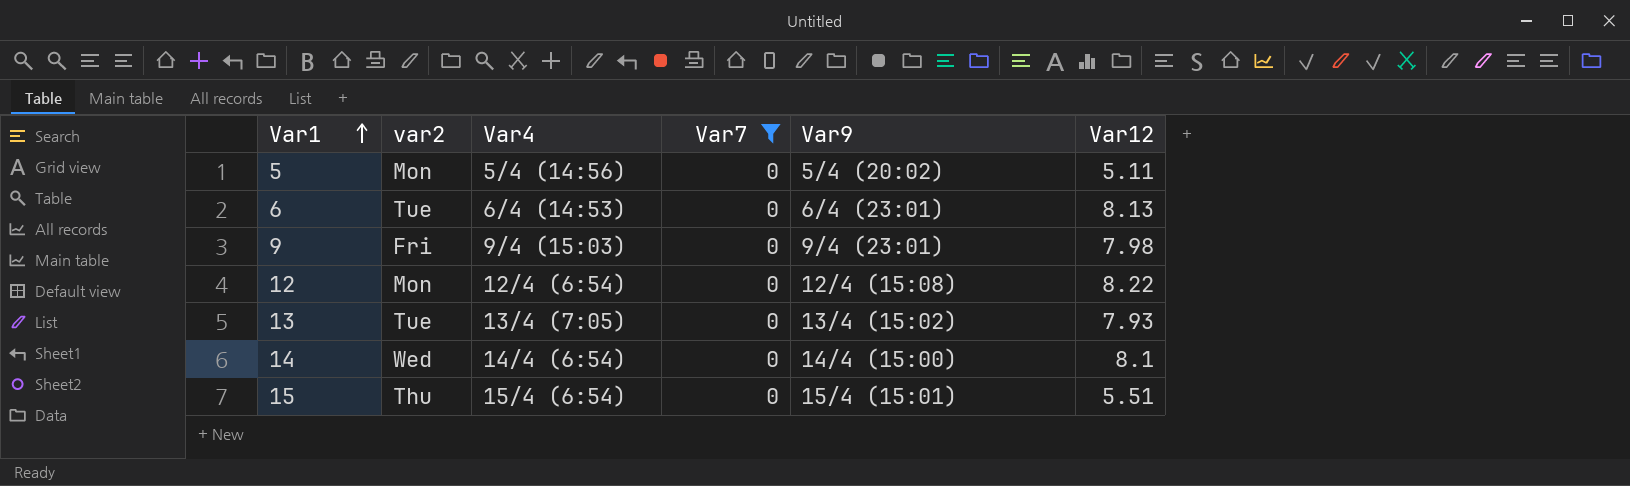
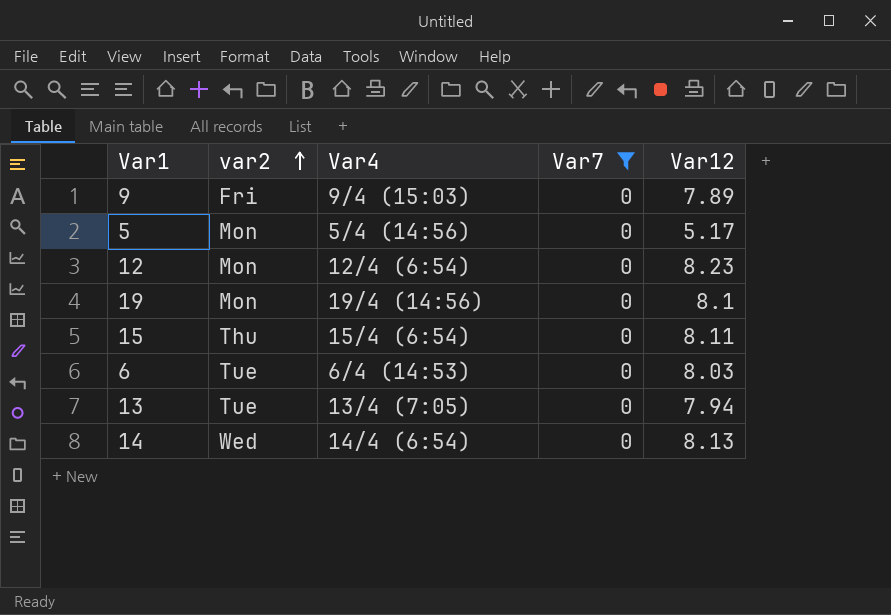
row order: Var1 ascending -> var2 ascending
column Var9 | position: 5 -> none
9 | Var12: 7.98 -> 7.89
5 | Var12: 5.11 -> 5.17
12 | Var12: 8.22 -> 8.23
row 19: none -> Mon | 19/4 (14:56) | 0 | 8.1
15 | Var12: 5.51 -> 8.11
6 | Var12: 8.13 -> 8.03
13 | Var12: 7.93 -> 7.94
14 | Var12: 8.1 -> 8.13

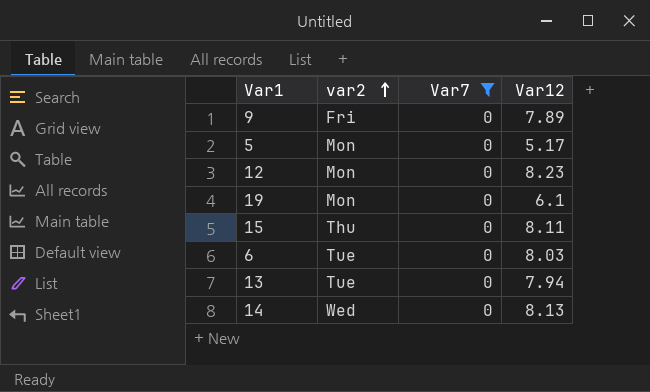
column Var4 | position: 3 -> none
19 | Var12: 8.1 -> 6.1

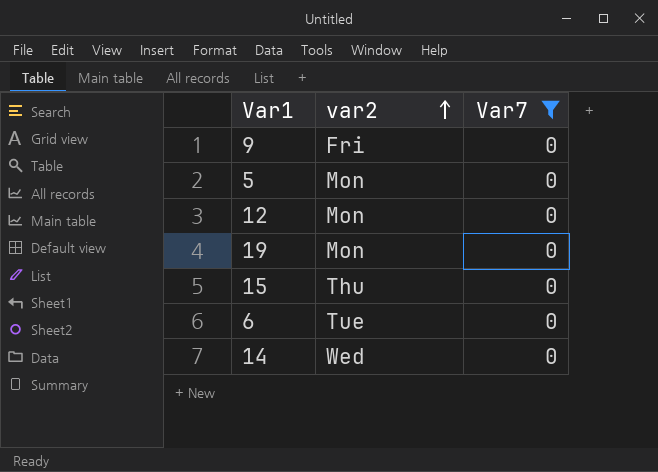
column Var12 | position: 4 -> none
row 13: Tue | 0 | 7.94 -> none

